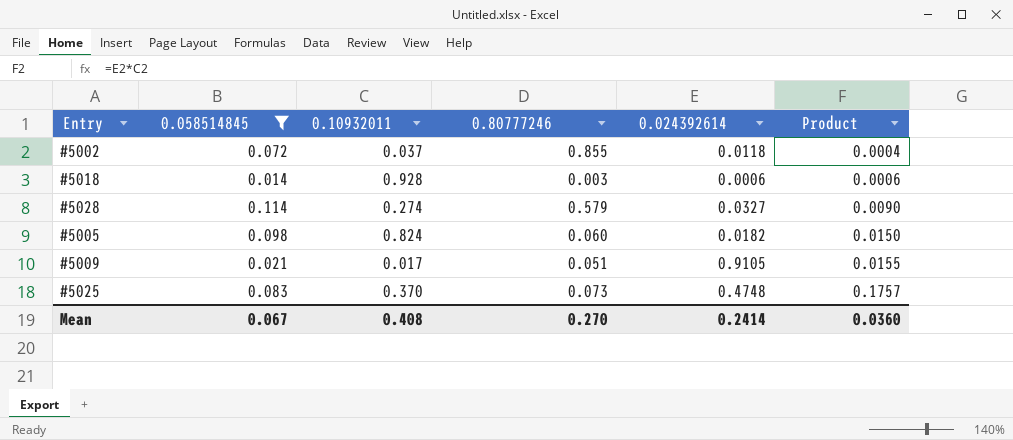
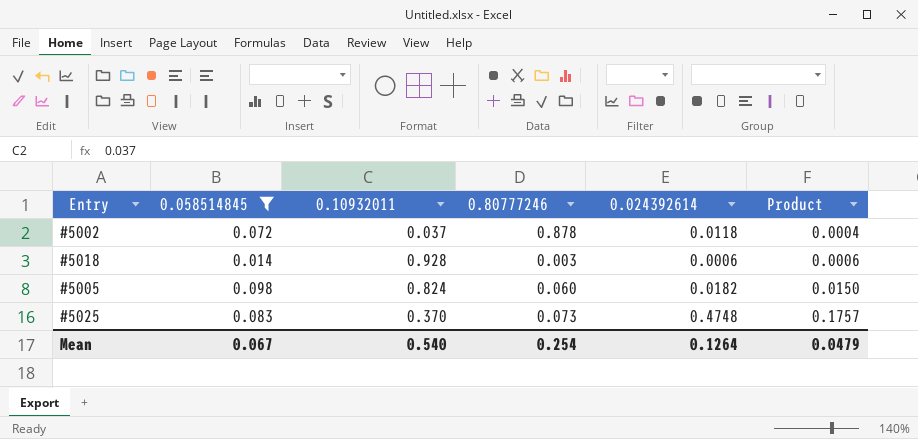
row #5028: 0.114 | 0.274 | 0.579 | 0.0327 | 0.0090 -> none
row #5009: 0.021 | 0.017 | 0.051 | 0.9105 | 0.0155 -> none
#5002 | 0.80777246: 0.855 -> 0.878
Mean | 0.10932011: 0.408 -> 0.540
Mean | 0.80777246: 0.270 -> 0.254
Mean | 0.024392614: 0.2414 -> 0.1264
Mean | Product: 0.0360 -> 0.0479

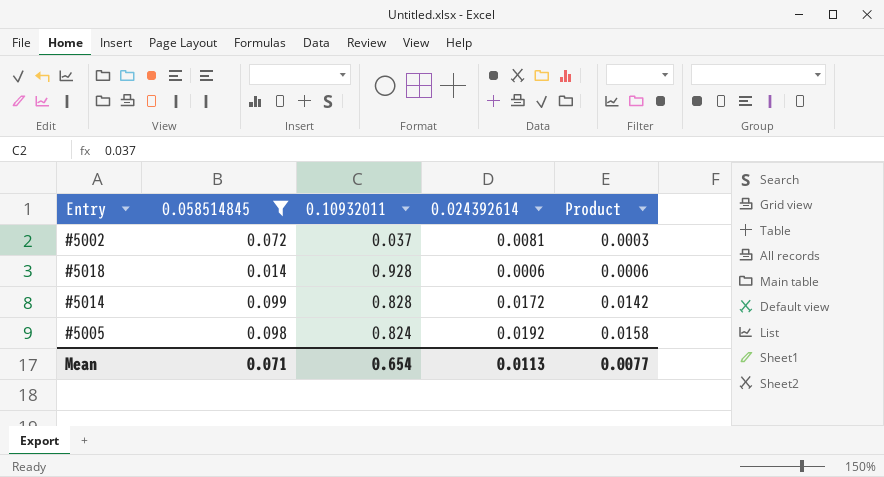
column 0.80777246 | position: 4 -> none
row #5025: 0.083 | 0.370 | 0.073 | 0.4748 | 0.1757 -> none
#5002 | 0.024392614: 0.0118 -> 0.0081
#5002 | Product: 0.0004 -> 0.0003
row #5014: none -> 0.099 | 0.828 | 0.0172 | 0.0142
#5005 | 0.024392614: 0.0182 -> 0.0192
#5005 | Product: 0.0150 -> 0.0158
Mean | 0.058514845: 0.067 -> 0.071
Mean | 0.10932011: 0.540 -> 0.654
Mean | 0.024392614: 0.1264 -> 0.0113
Mean | Product: 0.0479 -> 0.0077

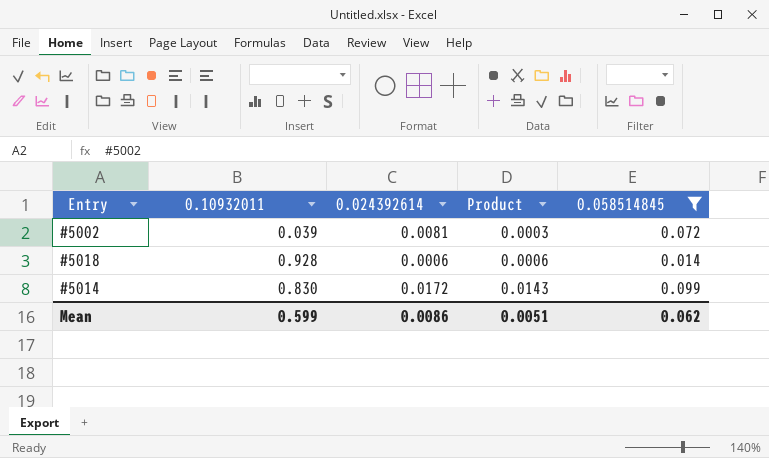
column 0.058514845 | position: 2 -> 5
row #5005: 0.098 | 0.824 | 0.0192 | 0.0158 -> none
#5002 | 0.10932011: 0.037 -> 0.039
#5014 | 0.10932011: 0.828 -> 0.830
#5014 | Product: 0.0142 -> 0.0143
Mean | 0.10932011: 0.654 -> 0.599
Mean | 0.024392614: 0.0113 -> 0.0086
Mean | Product: 0.0077 -> 0.0051
Mean | 0.058514845: 0.071 -> 0.062

